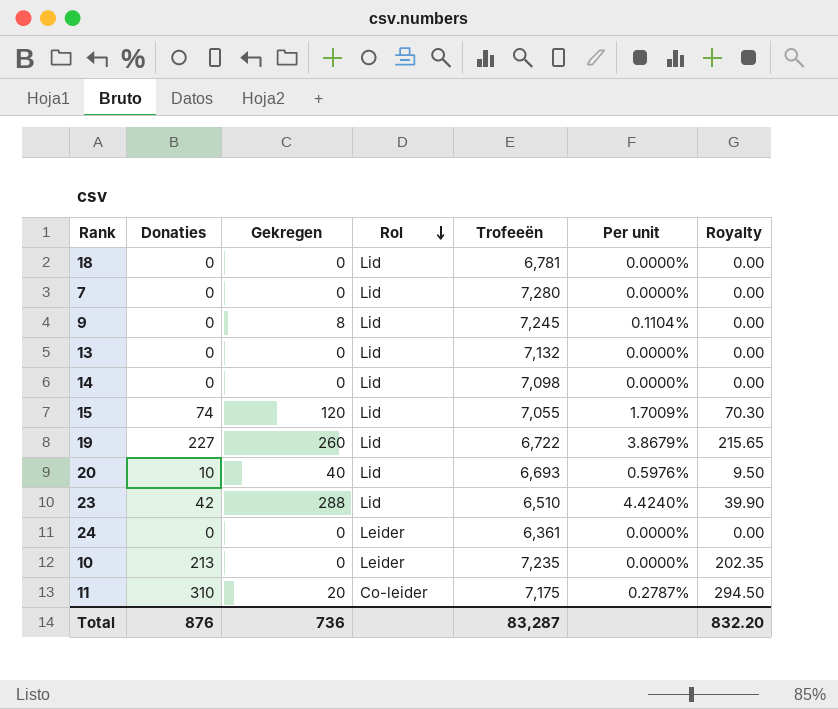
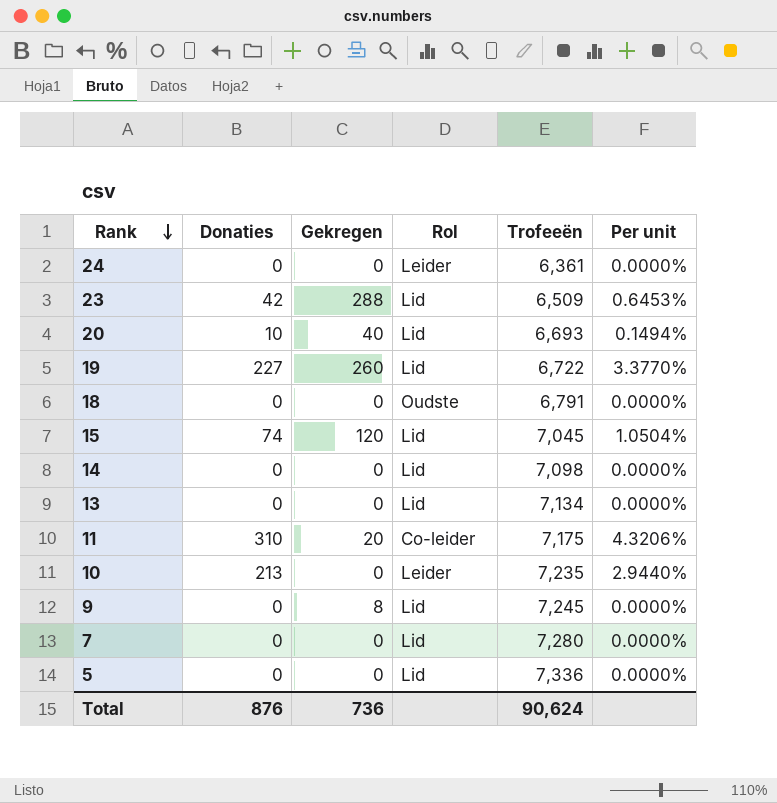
row order: Rol descending -> Rank descending
column Royalty | formula: [Donaties] * 0.95 -> none
column Per unit | formula: [Gekregen] / [Trofeeën] -> [Donaties] / [Trofeeën]
23 | Trofeeën: 6,510 -> 6,509
18 | Rol: Lid -> Oudste
18 | Trofeeën: 6,781 -> 6,791
15 | Trofeeën: 7,055 -> 7,045
13 | Trofeeën: 7,132 -> 7,134
row 5: none -> 0 | 0 | Lid | 7,336 | 0.0000%
Total | Trofeeën: 83,287 -> 90,624

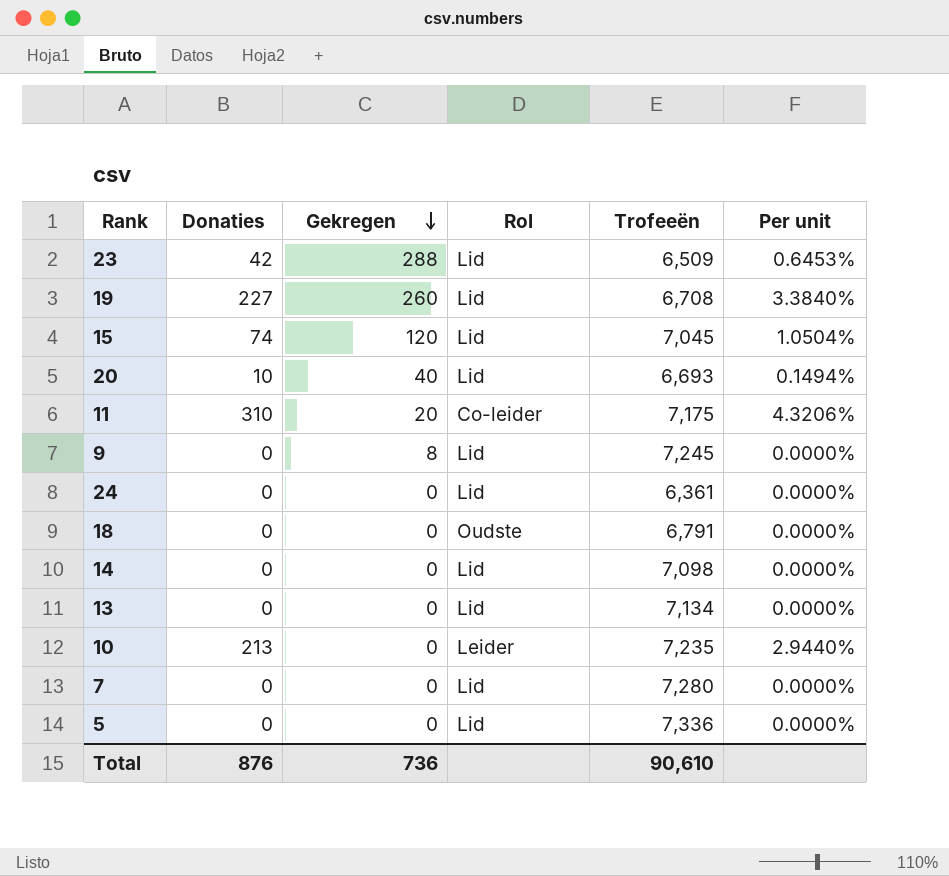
row order: Rank descending -> Gekregen descending
19 | Trofeeën: 6,722 -> 6,708
19 | Per unit: 3.3770% -> 3.3840%
24 | Rol: Leider -> Lid
Total | Trofeeën: 90,624 -> 90,610

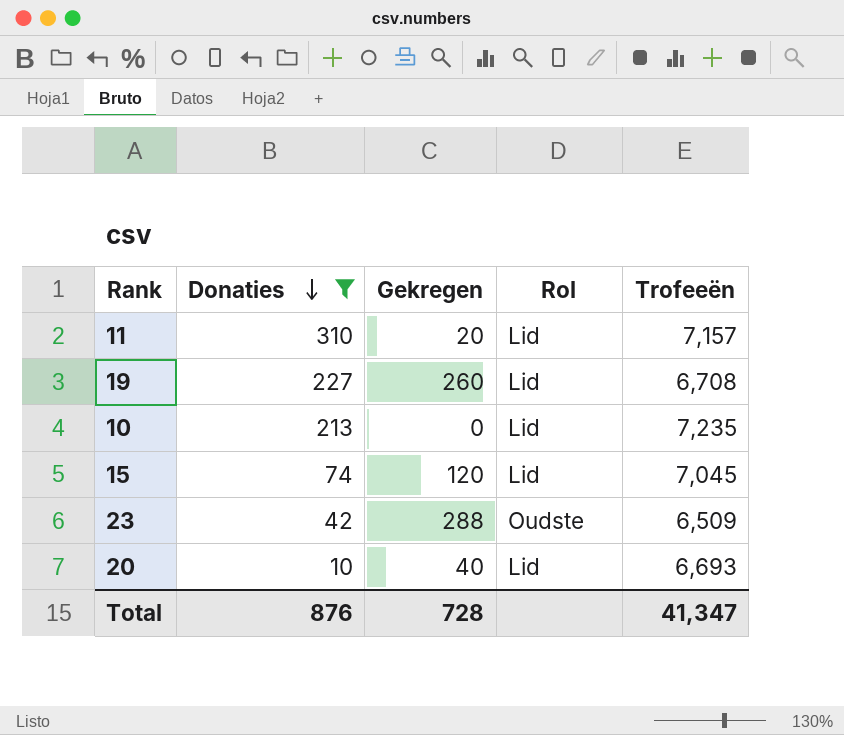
filter: none -> Donaties != 0
row order: Gekregen descending -> Donaties descending
column Per unit | formula: [Donaties] / [Trofeeën] -> none
11 | Rol: Co-leider -> Lid
11 | Trofeeën: 7,175 -> 7,157
10 | Rol: Leider -> Lid
23 | Rol: Lid -> Oudste
Total | Gekregen: 736 -> 728
Total | Trofeeën: 90,610 -> 41,347

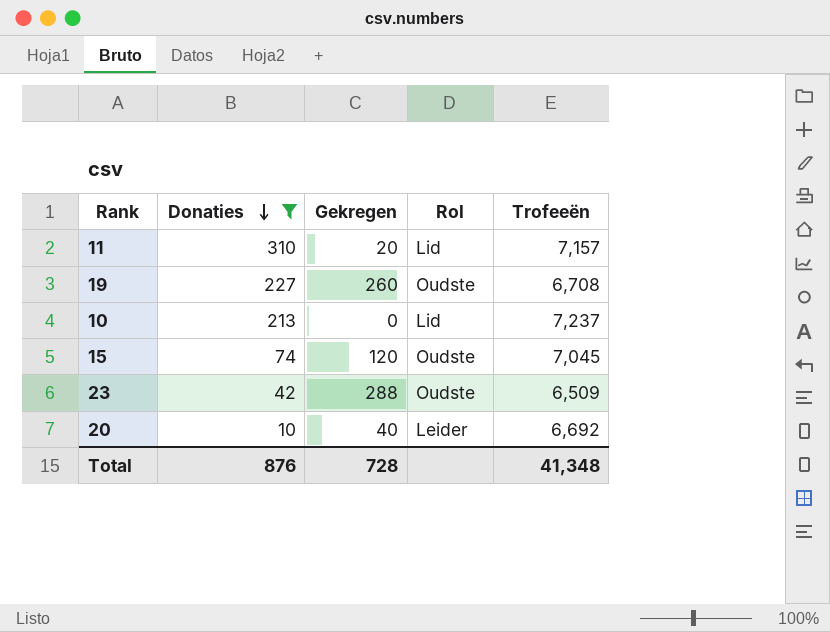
19 | Rol: Lid -> Oudste
10 | Trofeeën: 7,235 -> 7,237
15 | Rol: Lid -> Oudste
20 | Rol: Lid -> Leider
20 | Trofeeën: 6,693 -> 6,692
Total | Trofeeën: 41,347 -> 41,348

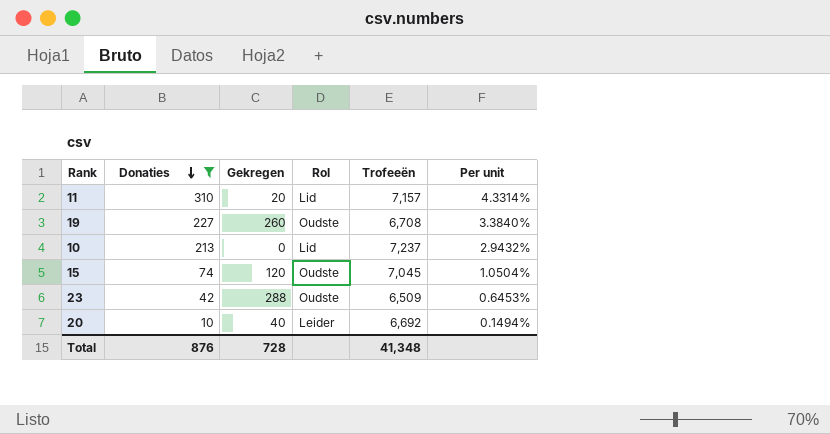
column Per unit | formula: none -> [Donaties] / [Trofeeën]

